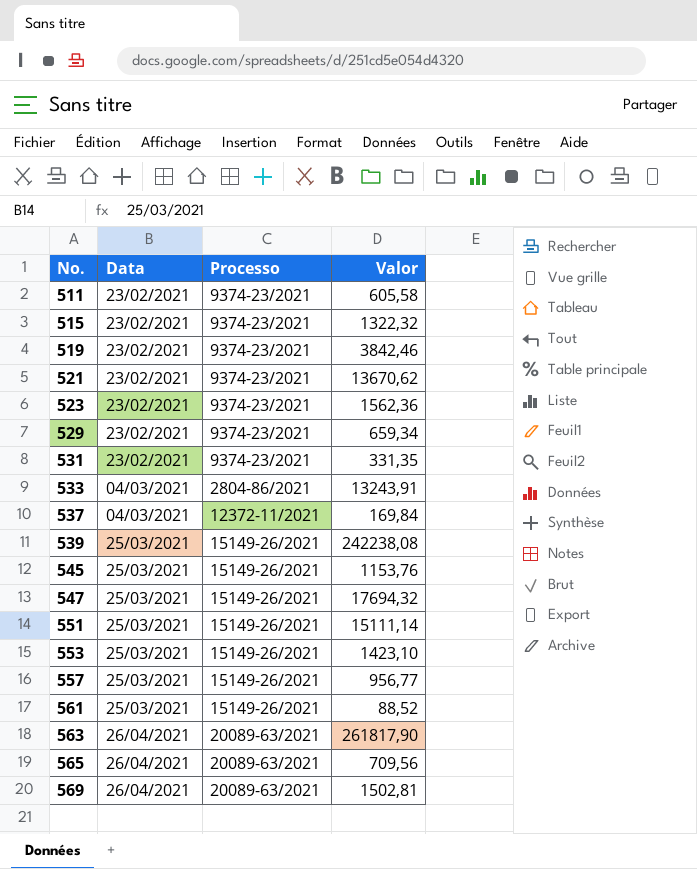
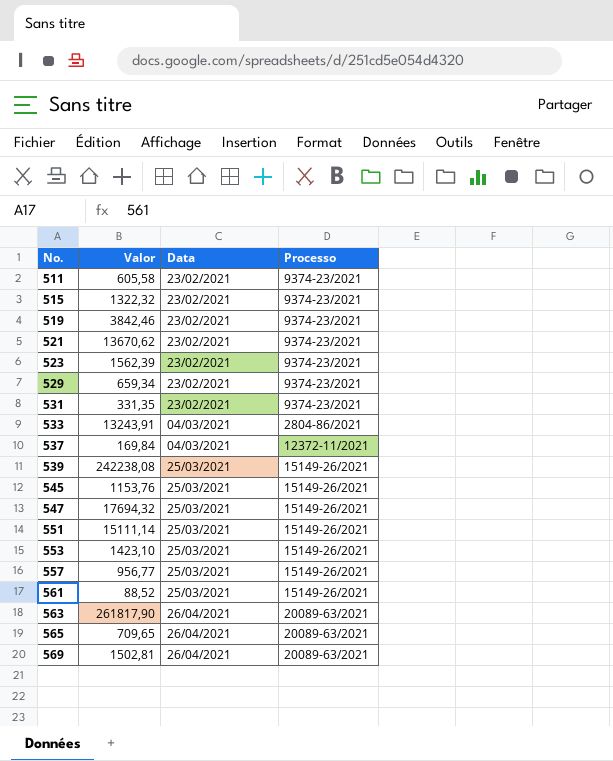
column Valor | position: 4 -> 2
523 | Valor: 1562,36 -> 1562,39
565 | Valor: 709,56 -> 709,65

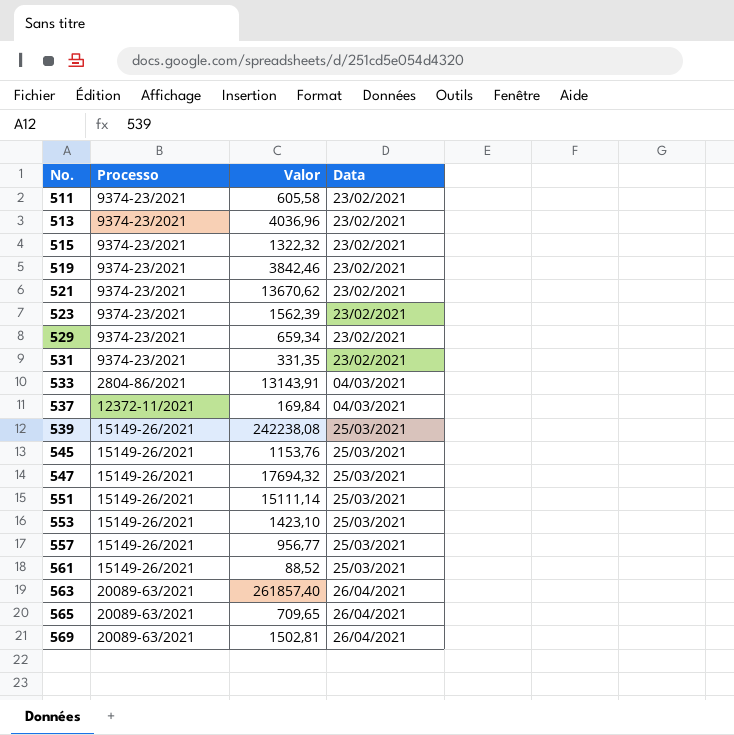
column Processo | position: 4 -> 2
row 513: none -> 9374-23/2021 | 4036,96 | 23/02/2021
533 | Valor: 13243,91 -> 13143,91
563 | Valor: 261817,90 -> 261857,40

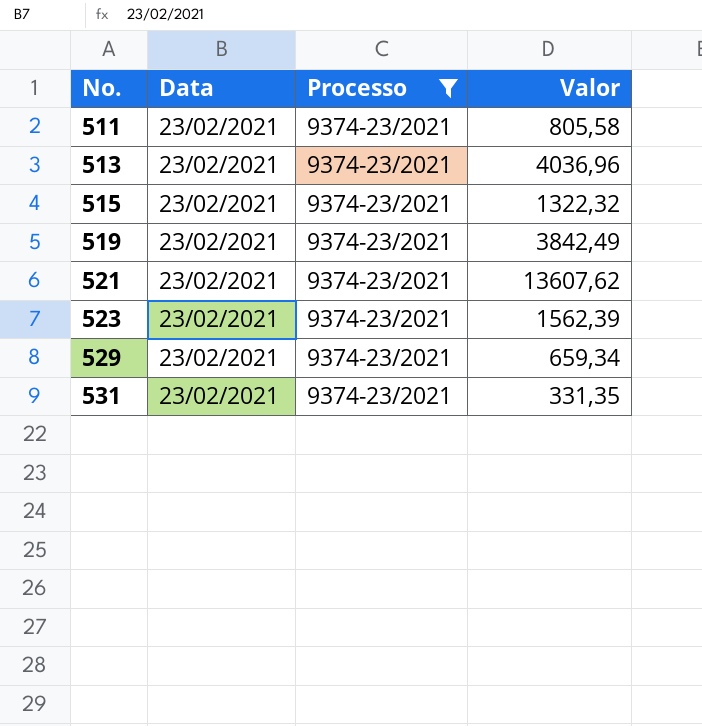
filter: none -> Processo = 9374-23/2021
column Data | position: 4 -> 2
511 | Valor: 605,58 -> 805,58
519 | Valor: 3842,46 -> 3842,49
521 | Valor: 13670,62 -> 13607,62

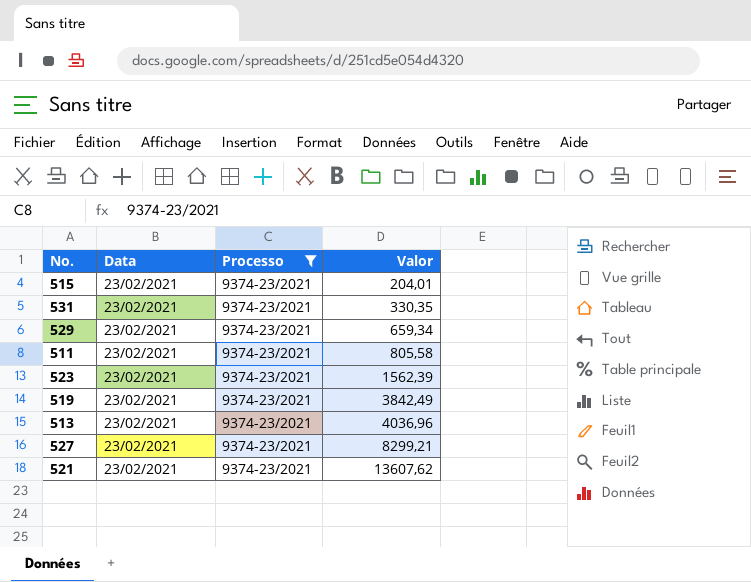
row order: No. ascending -> Valor ascending
515 | Valor: 1322,32 -> 204,01
531 | Valor: 331,35 -> 330,35
row 527: none -> 23/02/2021 | 9374-23/2021 | 8299,21

